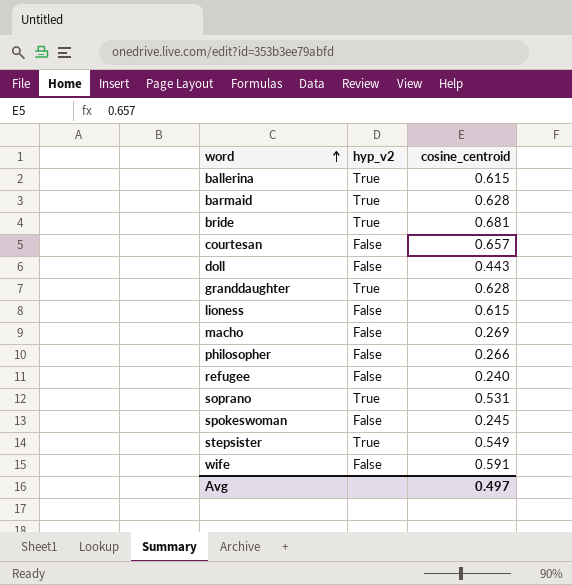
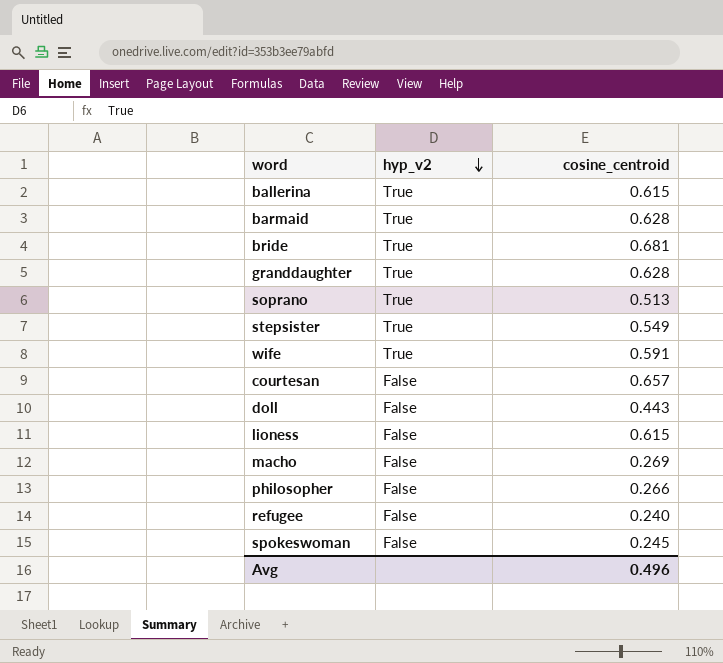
row order: word ascending -> hyp_v2 descending
soprano | cosine_centroid: 0.531 -> 0.513
wife | hyp_v2: False -> True
Avg | cosine_centroid: 0.497 -> 0.496

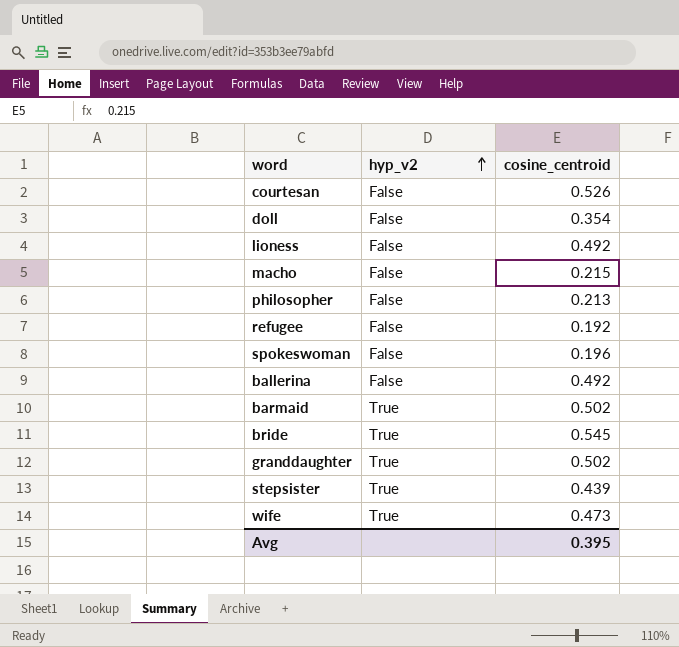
row order: hyp_v2 descending -> hyp_v2 ascending
row soprano: True | 0.513 -> none
courtesan | cosine_centroid: 0.657 -> 0.526
doll | cosine_centroid: 0.443 -> 0.354
lioness | cosine_centroid: 0.615 -> 0.492
macho | cosine_centroid: 0.269 -> 0.215
philosopher | cosine_centroid: 0.266 -> 0.213
refugee | cosine_centroid: 0.240 -> 0.192
spokeswoman | cosine_centroid: 0.245 -> 0.196
ballerina | hyp_v2: True -> False
ballerina | cosine_centroid: 0.615 -> 0.492
barmaid | cosine_centroid: 0.628 -> 0.502
bride | cosine_centroid: 0.681 -> 0.545
granddaughter | cosine_centroid: 0.628 -> 0.502
stepsister | cosine_centroid: 0.549 -> 0.439
wife | cosine_centroid: 0.591 -> 0.473
Avg | cosine_centroid: 0.496 -> 0.395

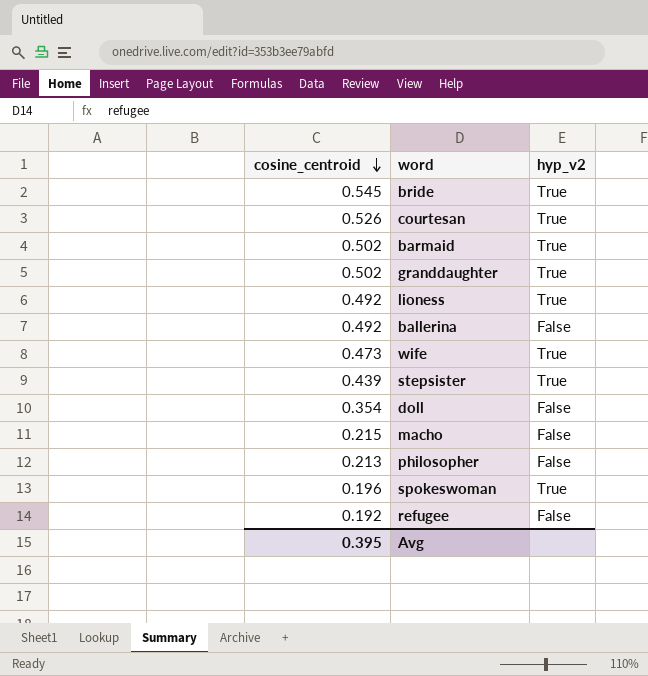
row order: hyp_v2 ascending -> cosine_centroid descending
column cosine_centroid | position: 3 -> 1
courtesan | hyp_v2: False -> True
lioness | hyp_v2: False -> True
spokeswoman | hyp_v2: False -> True

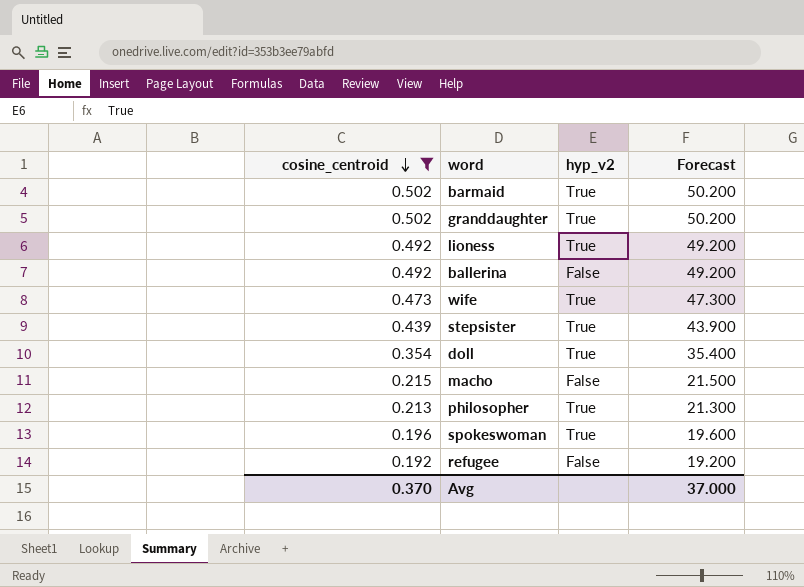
filter: none -> cosine_centroid <= 0.502
column Forecast | formula: none -> [cosine_centroid] * 100
doll | hyp_v2: False -> True
philosopher | hyp_v2: False -> True
Avg | cosine_centroid: 0.395 -> 0.370

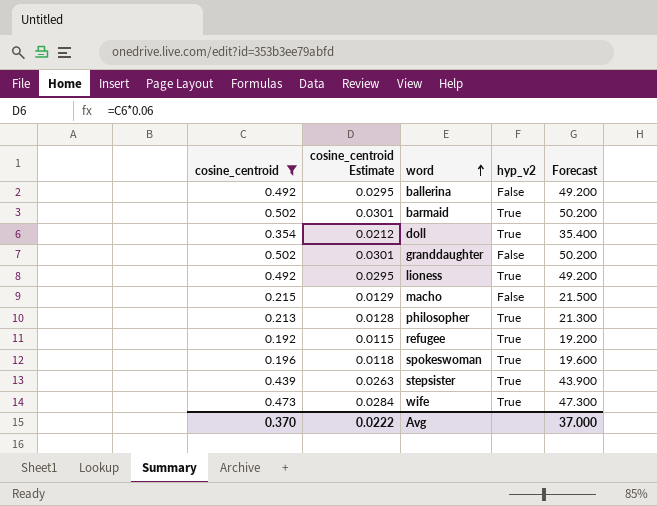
row order: cosine_centroid descending -> word ascending
column cosine_centroid Estimate | formula: none -> [cosine_centroid] * 0.06
granddaughter | hyp_v2: True -> False
refugee | hyp_v2: False -> True

